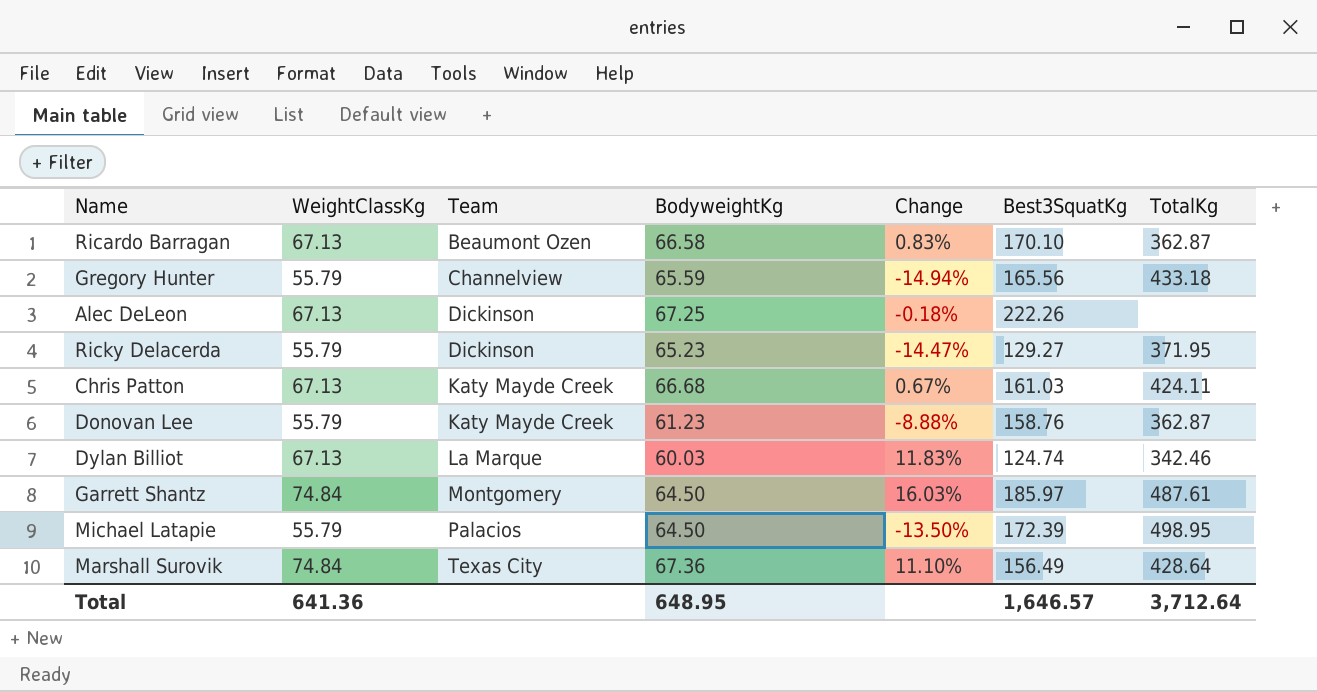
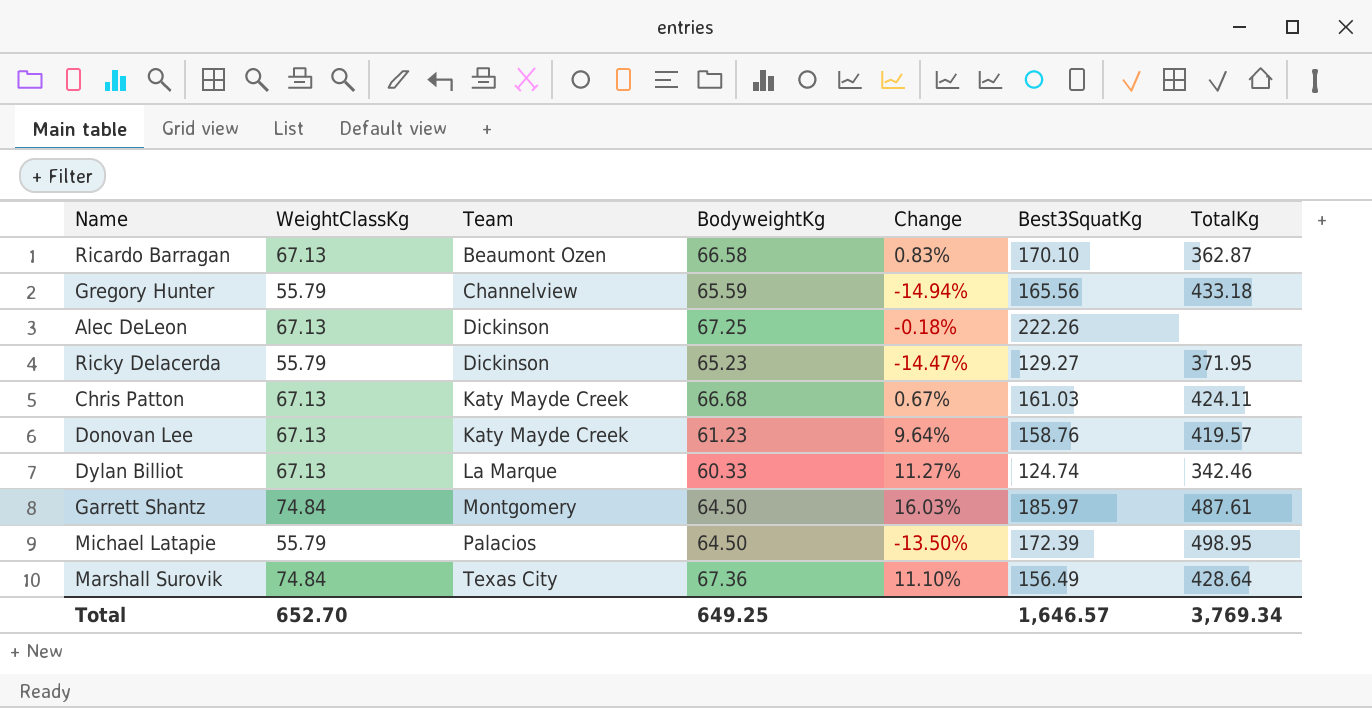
Donovan Lee | WeightClassKg: 55.79 -> 67.13
Donovan Lee | Change: -8.88% -> 9.64%
Donovan Lee | TotalKg: 362.87 -> 419.57
Dylan Billiot | BodyweightKg: 60.03 -> 60.33
Dylan Billiot | Change: 11.83% -> 11.27%
Total | WeightClassKg: 641.36 -> 652.70
Total | BodyweightKg: 648.95 -> 649.25
Total | TotalKg: 3,712.64 -> 3,769.34

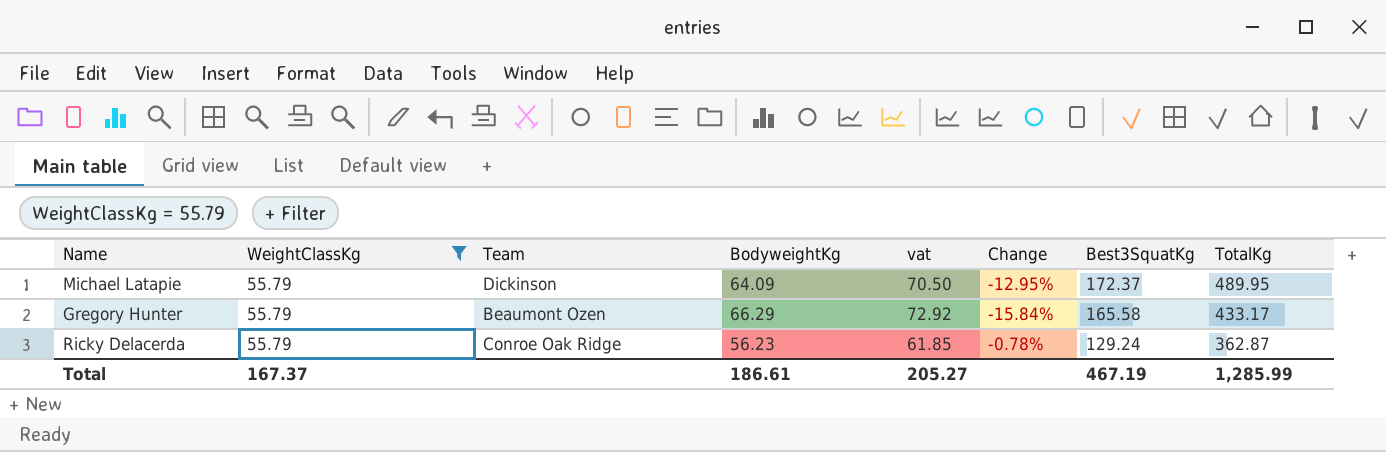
filter: none -> WeightClassKg = 55.79
row order: Team ascending -> Best3SquatKg descending
column vat | formula: none -> [BodyweightKg] * 1.1
Michael Latapie | Team: Palacios -> Dickinson
Michael Latapie | BodyweightKg: 64.50 -> 64.09
Michael Latapie | Change: -13.50% -> -12.95%
Michael Latapie | Best3SquatKg: 172.39 -> 172.37
Michael Latapie | TotalKg: 498.95 -> 489.95
Gregory Hunter | Team: Channelview -> Beaumont Ozen
Gregory Hunter | BodyweightKg: 65.59 -> 66.29
Gregory Hunter | Change: -14.94% -> -15.84%
Gregory Hunter | Best3SquatKg: 165.56 -> 165.58
Gregory Hunter | TotalKg: 433.18 -> 433.17
Ricky Delacerda | Team: Dickinson -> Conroe Oak Ridge
Ricky Delacerda | BodyweightKg: 65.23 -> 56.23
Ricky Delacerda | Change: -14.47% -> -0.78%
Ricky Delacerda | Best3SquatKg: 129.27 -> 129.24
Ricky Delacerda | TotalKg: 371.95 -> 362.87
Total | WeightClassKg: 652.70 -> 167.37
Total | BodyweightKg: 649.25 -> 186.61
Total | Best3SquatKg: 1,646.57 -> 467.19
Total | TotalKg: 3,769.34 -> 1,285.99

